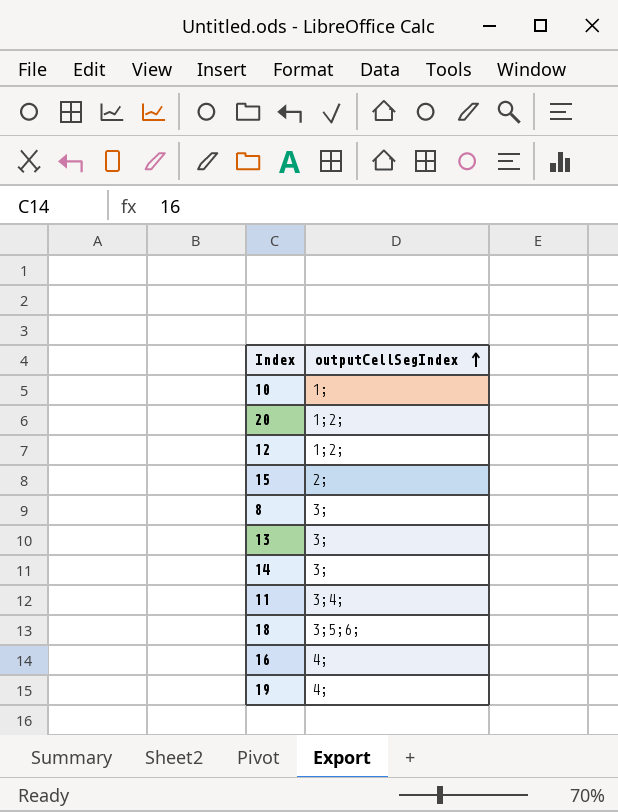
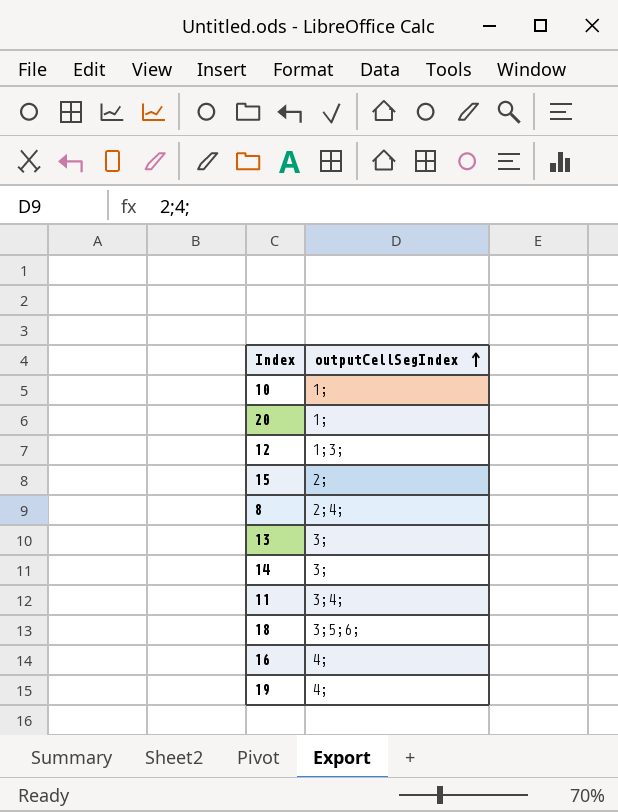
20 | outputCellSegIndex: 1;2; -> 1;
12 | outputCellSegIndex: 1;2; -> 1;3;
8 | outputCellSegIndex: 3; -> 2;4;

